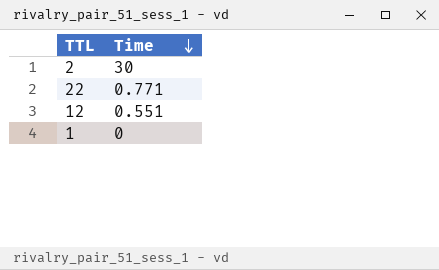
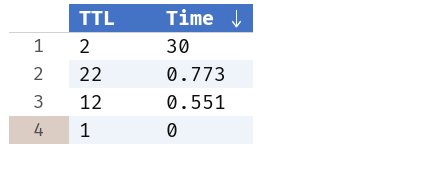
22 | Time: 0.771 -> 0.773

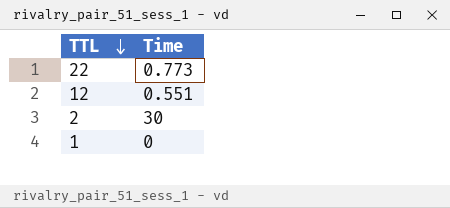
row order: Time descending -> TTL descending

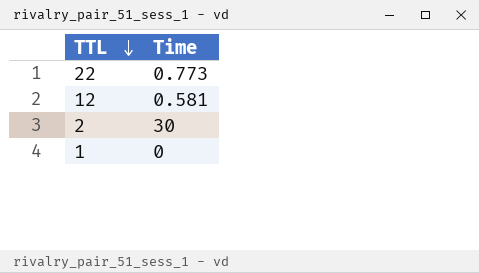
12 | Time: 0.551 -> 0.581

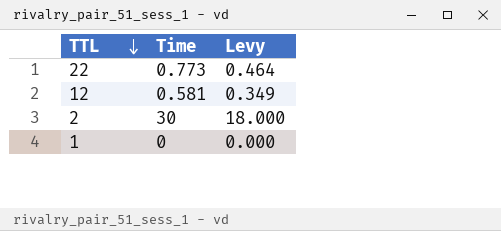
column Levy | formula: none -> [Time] * 0.6

